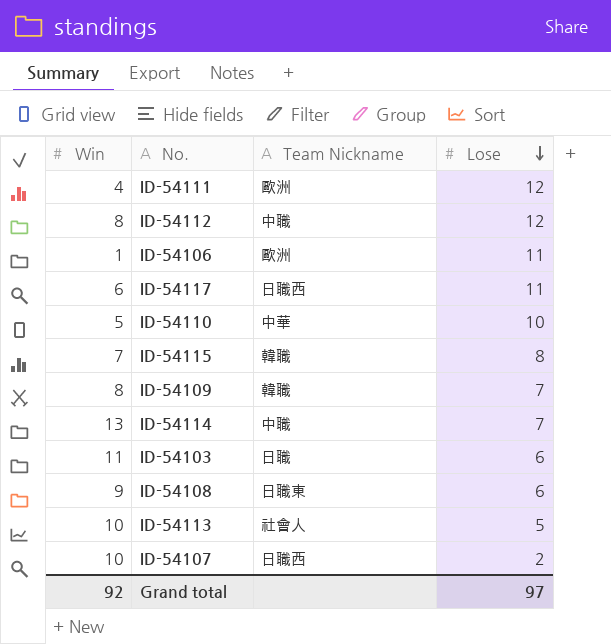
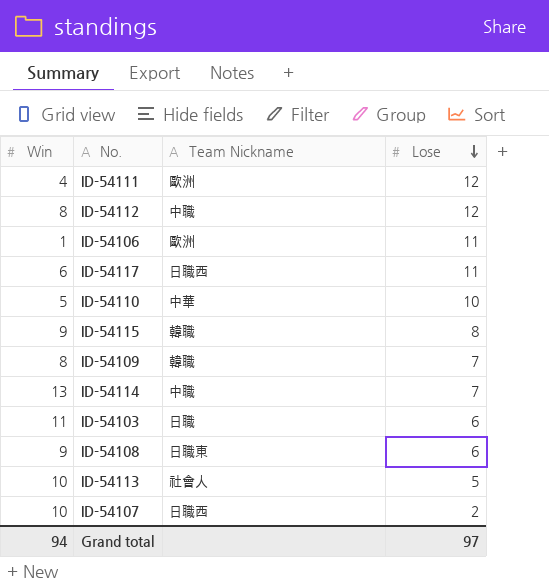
ID-54115 | Win: 7 -> 9
Grand total | Win: 92 -> 94

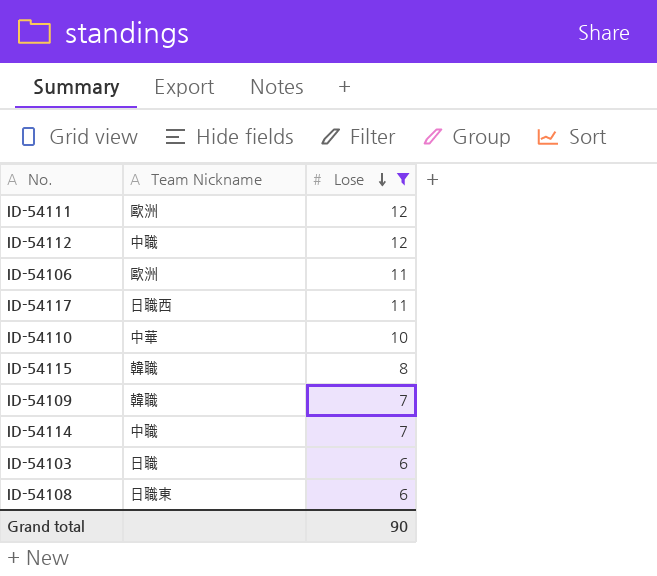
filter: none -> Lose >= 6
column Win | position: 1 -> none
Grand total | Lose: 97 -> 90

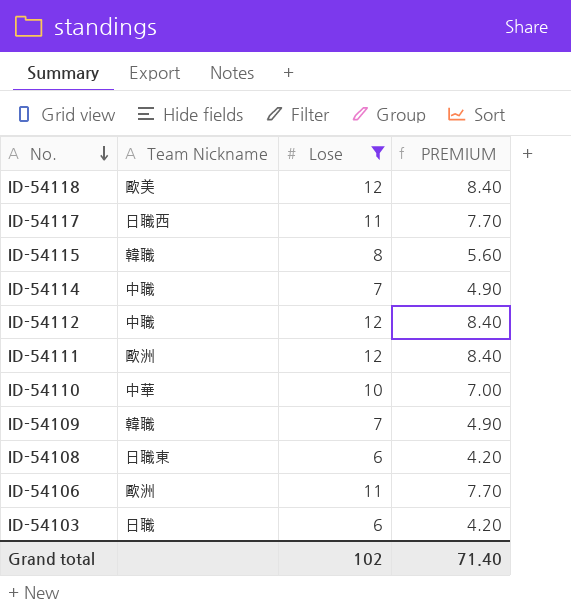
row order: Lose descending -> No. descending
column PREMIUM | formula: none -> [Lose] * 0.7
row ID-54118: none -> 歐美 | 12 | 8.40
Grand total | Lose: 90 -> 102

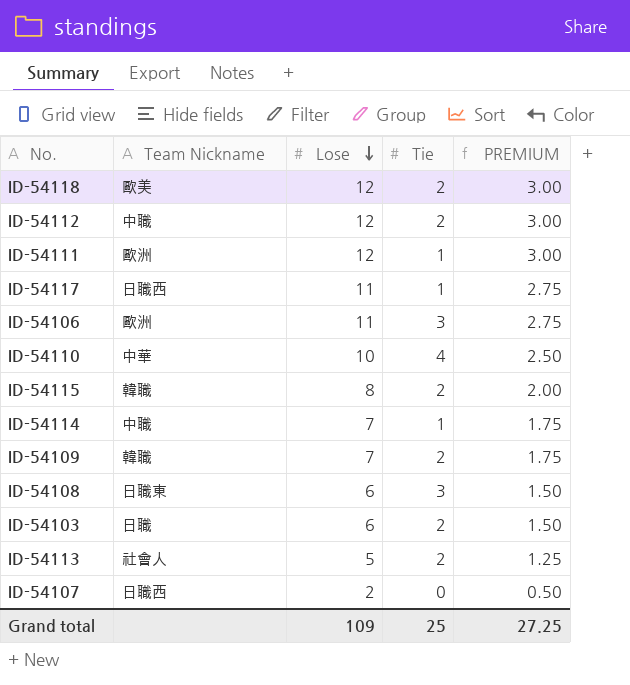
filter: Lose >= 6 -> none
row order: No. descending -> Lose descending
column Tie | position: none -> 4
column PREMIUM | formula: [Lose] * 0.7 -> [Lose] * 0.25
Grand total | Lose: 102 -> 109
Grand total | PREMIUM: 71.40 -> 27.25

